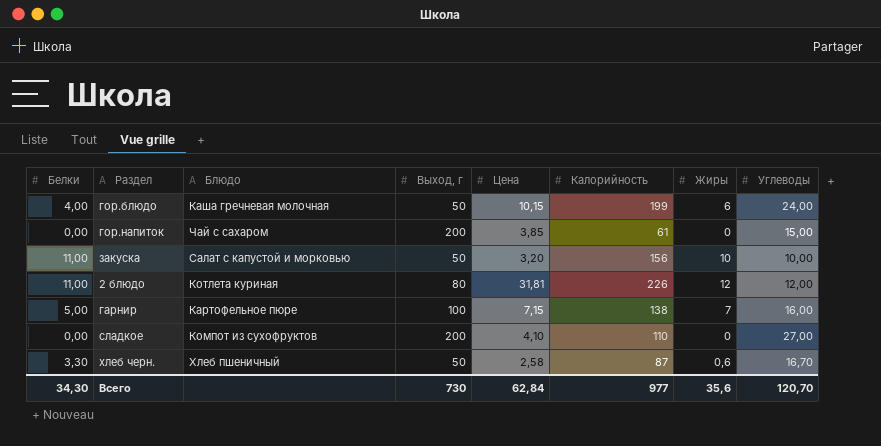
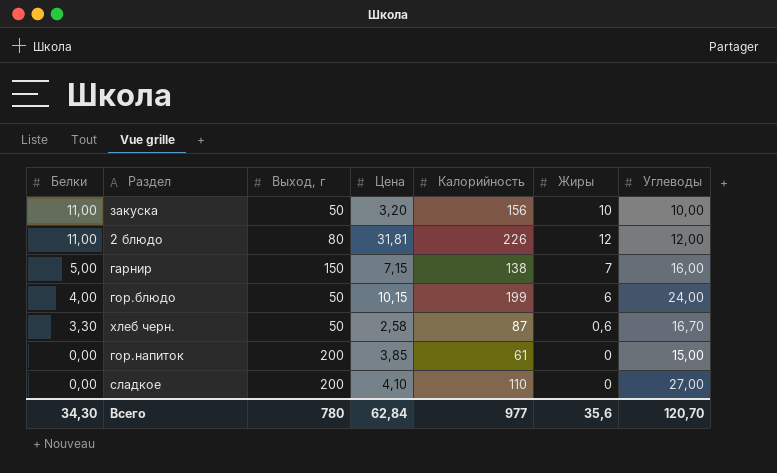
row order: none -> Белки descending
column Блюдо | position: 3 -> none
гарнир | Выход, г: 100 -> 150
Всего | Выход, г: 730 -> 780

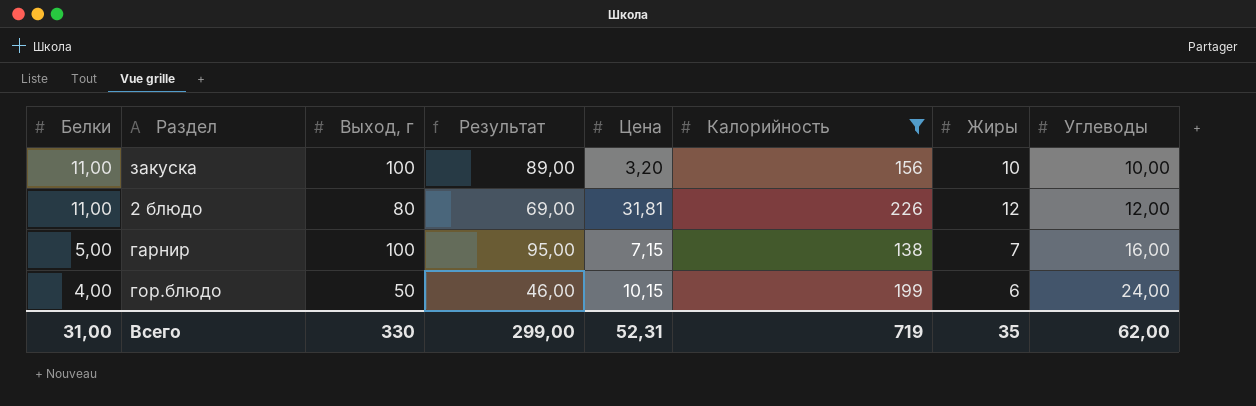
filter: none -> Калорийность >= 138
column Результат | formula: none -> [Выход, г] - [Белки]
закуска | Выход, г: 50 -> 100
гарнир | Выход, г: 150 -> 100
Всего | Белки: 34,30 -> 31,00
Всего | Выход, г: 780 -> 330
Всего | Цена: 62,84 -> 52,31
Всего | Калорийность: 977 -> 719
Всего | Жиры: 35,6 -> 35
Всего | Углеводы: 120,70 -> 62,00

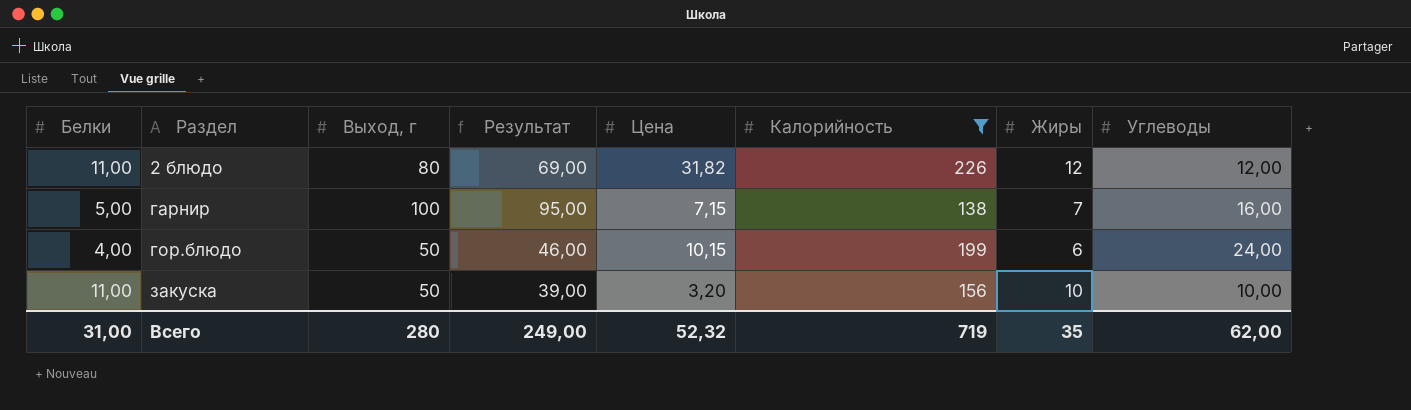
row order: Белки descending -> Раздел ascending
2 блюдо | Цена: 31,81 -> 31,82
закуска | Выход, г: 100 -> 50
закуска | Результат: 89,00 -> 39,00
Всего | Выход, г: 330 -> 280
Всего | Результат: 299,00 -> 249,00
Всего | Цена: 52,31 -> 52,32

